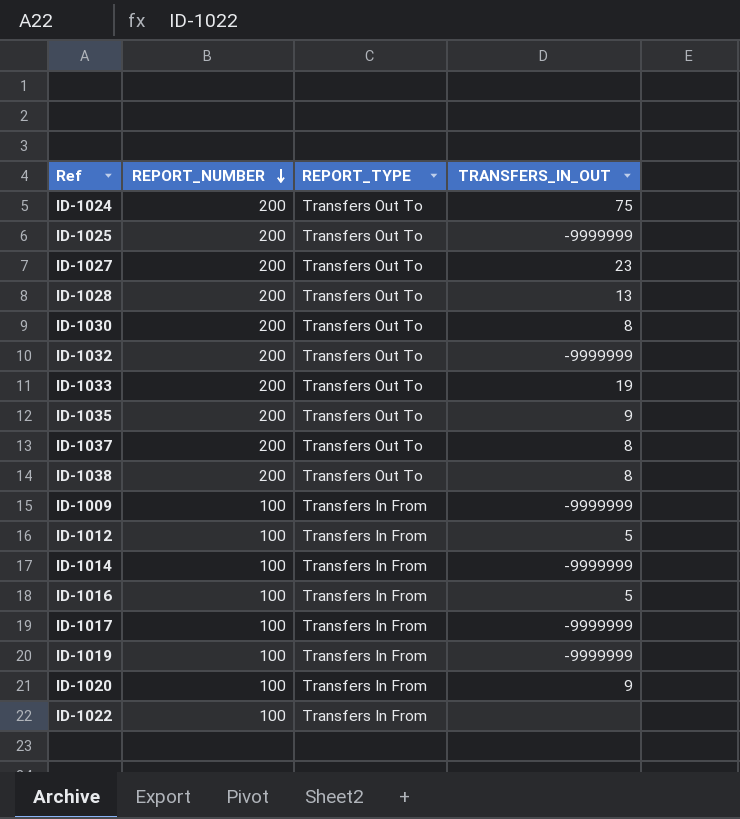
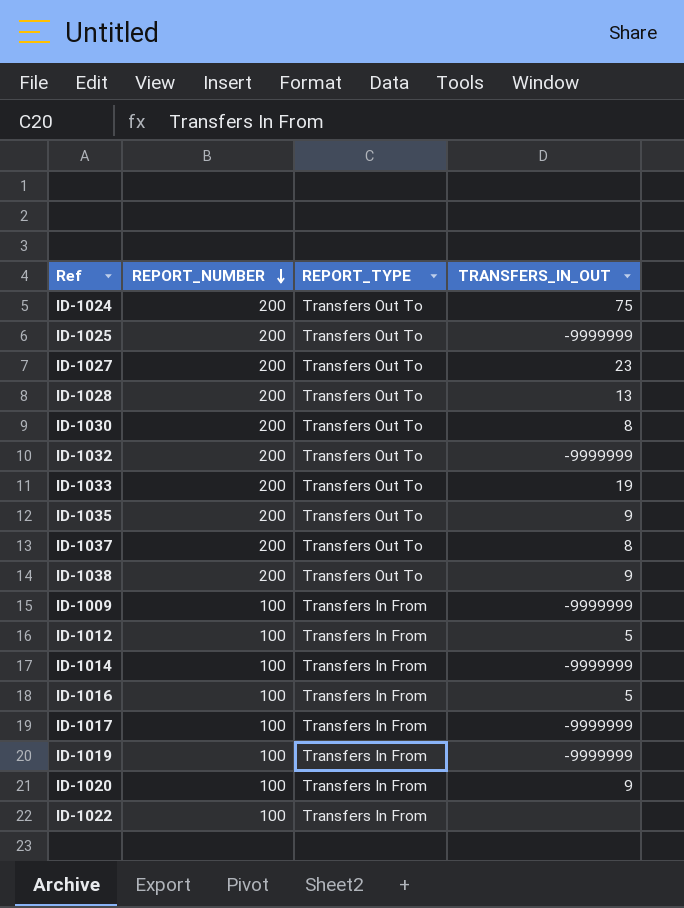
ID-1038 | TRANSFERS_IN_OUT: 8 -> 9

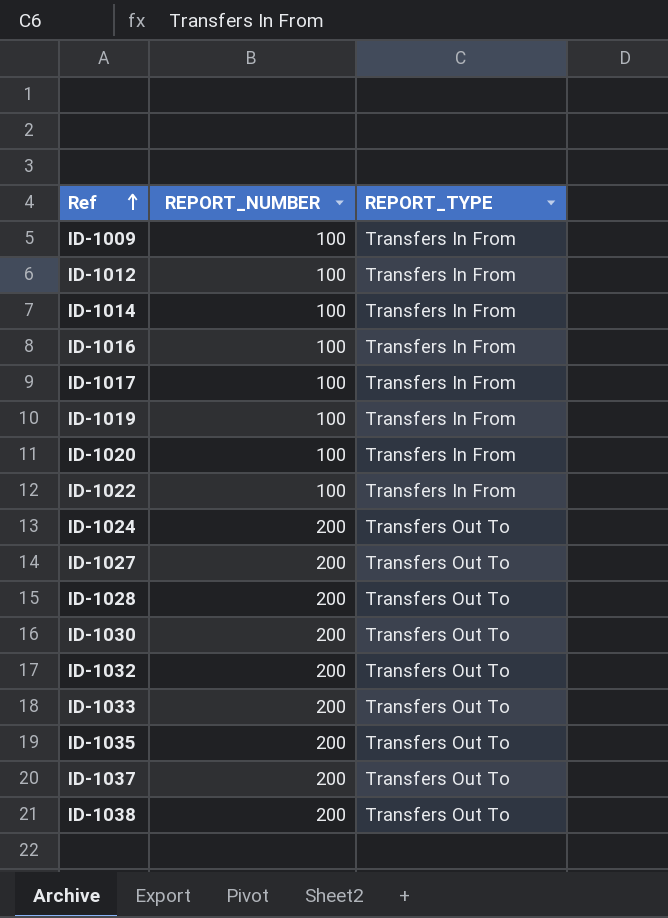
row order: REPORT_NUMBER descending -> Ref ascending
column TRANSFERS_IN_OUT | position: 4 -> none
row ID-1025: 200 | Transfers Out To | -9999999 -> none

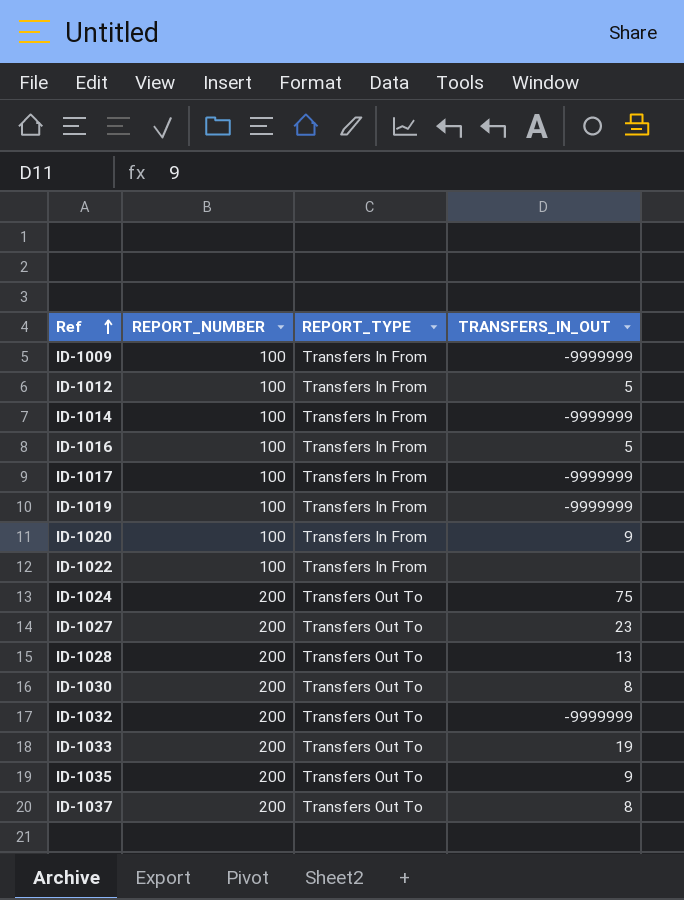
column TRANSFERS_IN_OUT | position: none -> 4
row ID-1038: 200 | Transfers Out To -> none

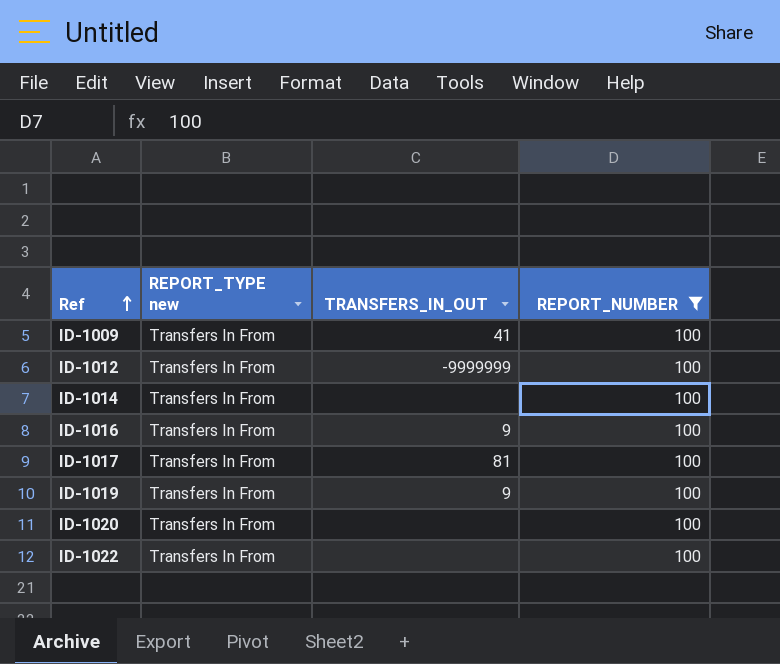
filter: none -> REPORT_NUMBER = 100
column name: REPORT_TYPE -> REPORT_TYPE new
column REPORT_NUMBER | position: 2 -> 4
ID-1009 | TRANSFERS_IN_OUT: -9999999 -> 41
ID-1012 | TRANSFERS_IN_OUT: 5 -> -9999999
ID-1014 | TRANSFERS_IN_OUT: -9999999 -> none
ID-1016 | TRANSFERS_IN_OUT: 5 -> 9
ID-1017 | TRANSFERS_IN_OUT: -9999999 -> 81
ID-1019 | TRANSFERS_IN_OUT: -9999999 -> 9
ID-1020 | TRANSFERS_IN_OUT: 9 -> none

